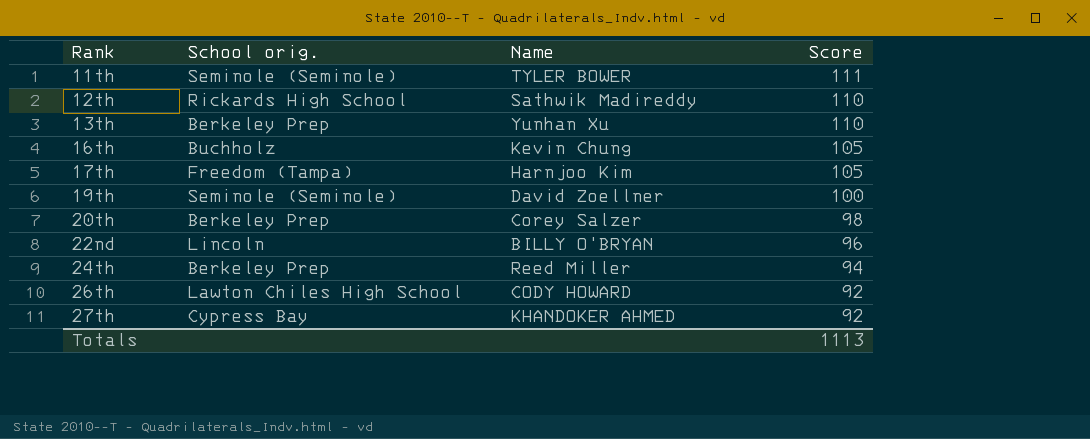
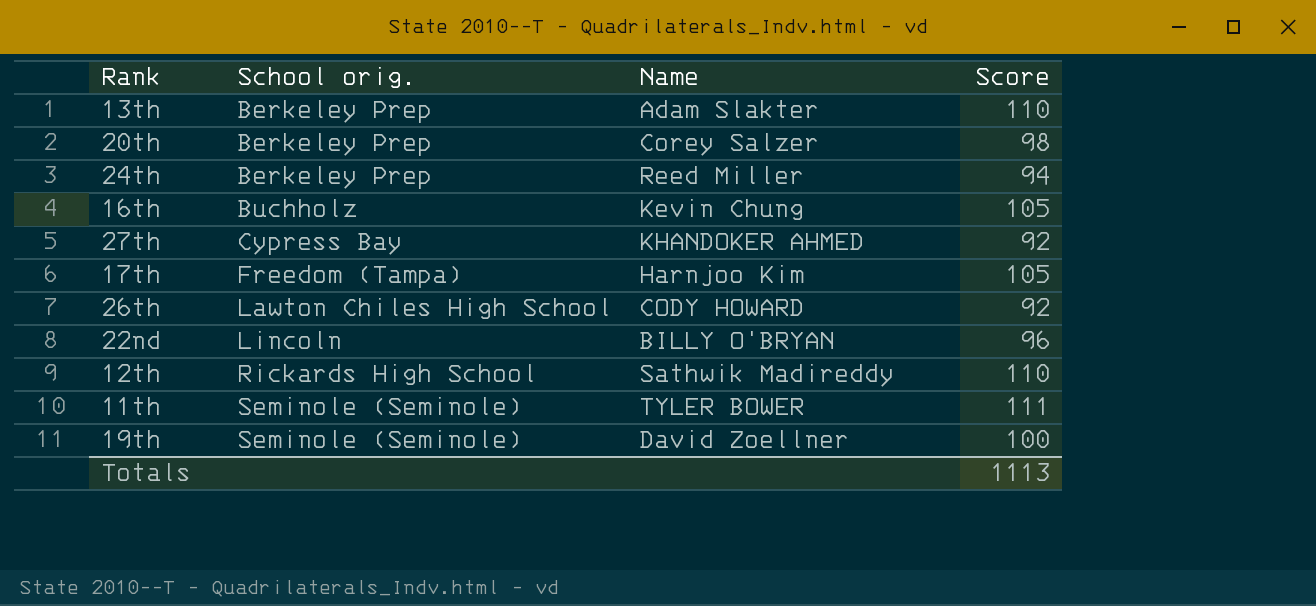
row order: Rank ascending -> School orig. ascending
13th | Name: Yunhan Xu -> Adam Slakter

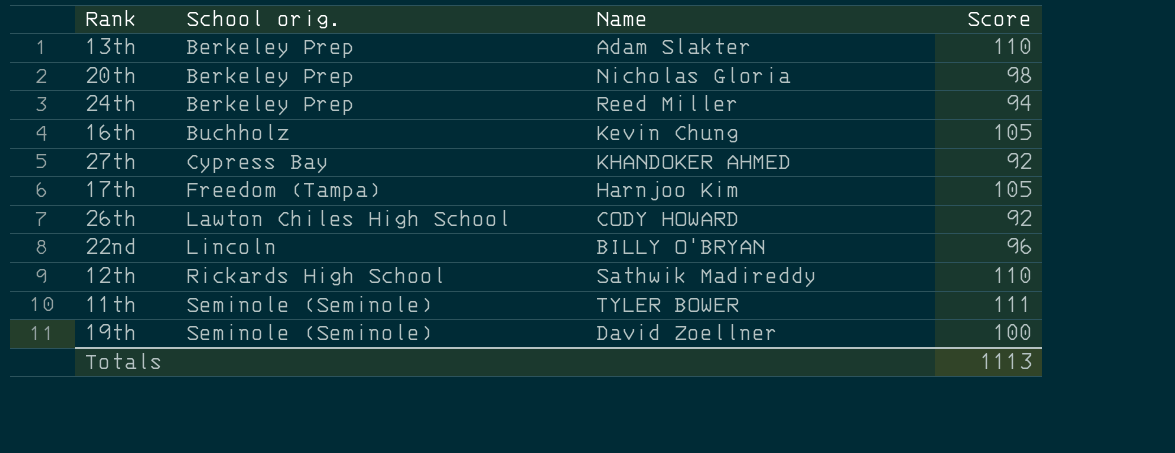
20th | Name: Corey Salzer -> Nicholas Gloria

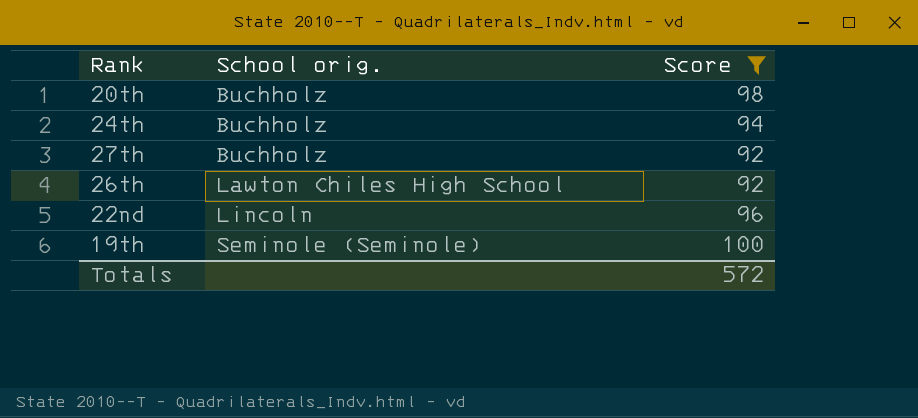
filter: none -> Score <= 100
column Name | position: 3 -> none
20th | School orig.: Berkeley Prep -> Buchholz
24th | School orig.: Berkeley Prep -> Buchholz
27th | School orig.: Cypress Bay -> Buchholz
Totals | Score: 1113 -> 572

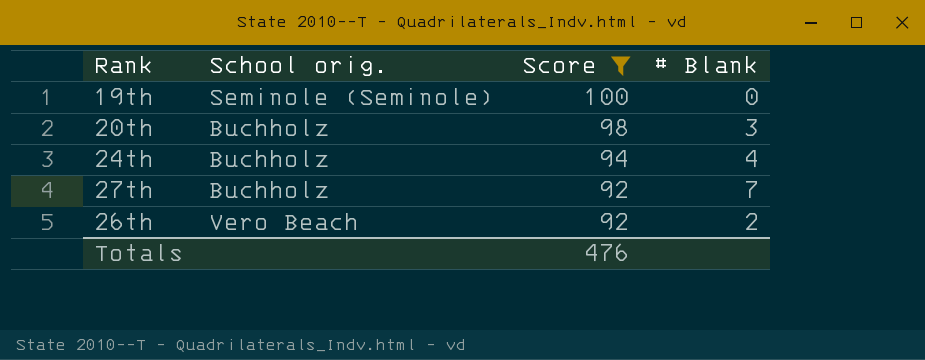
row order: School orig. ascending -> Score descending
column # Blank | position: none -> 4
row 22nd: Lincoln | 96 -> none
26th | School orig.: Lawton Chiles High School -> Vero Beach
Totals | Score: 572 -> 476

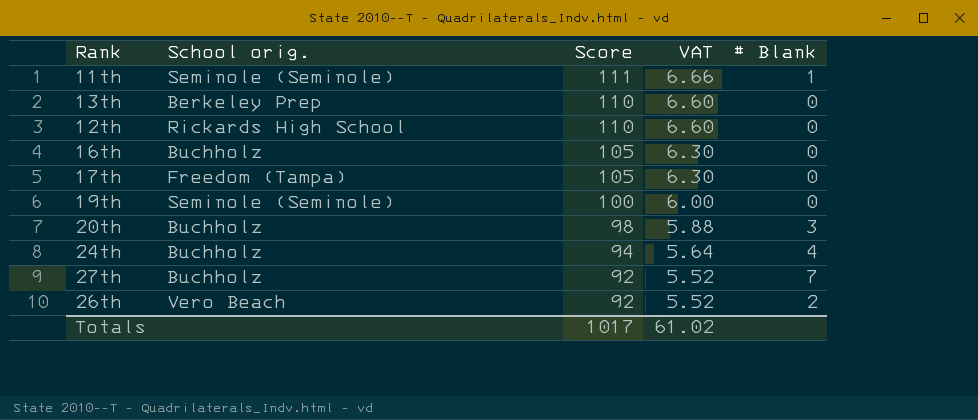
filter: Score <= 100 -> none
column VAT | formula: none -> [Score] * 0.06
Totals | Score: 476 -> 1017

